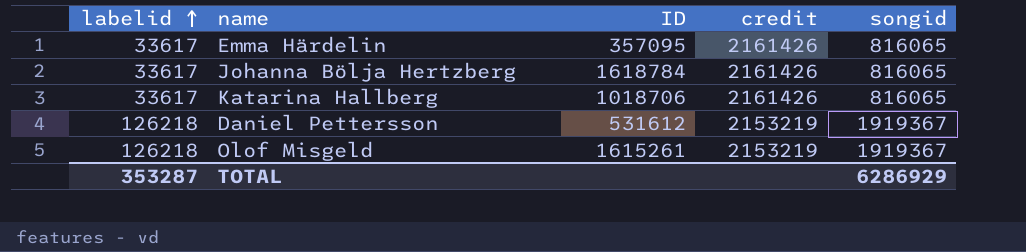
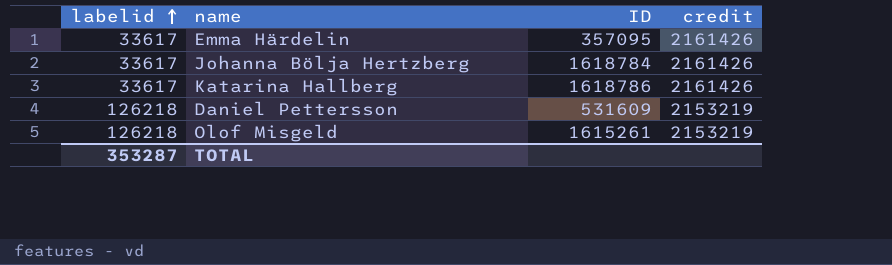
column songid | position: 5 -> none
Katarina Hallberg | ID: 1018706 -> 1618786
Daniel Pettersson | ID: 531612 -> 531609

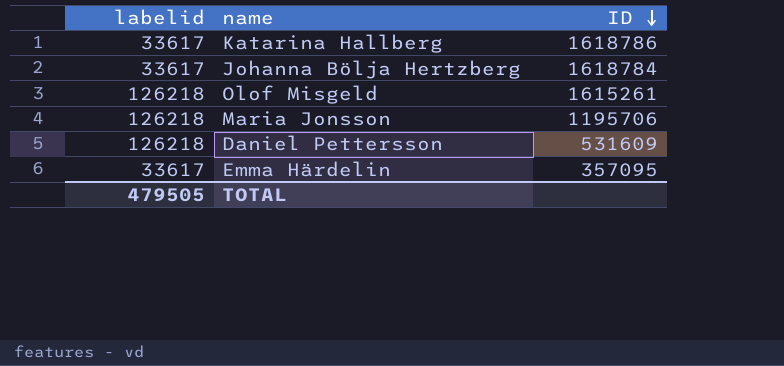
row order: labelid ascending -> ID descending
column credit | position: 4 -> none
row Maria Jonsson: none -> 126218 | 1195706
TOTAL | labelid: 353287 -> 479505

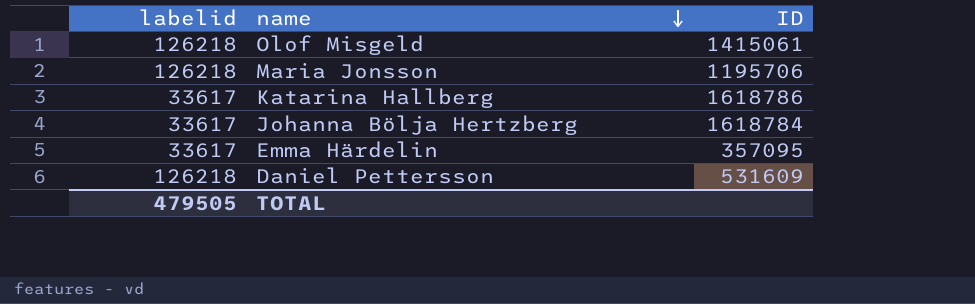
row order: ID descending -> name descending
Olof Misgeld | ID: 1615261 -> 1415061

